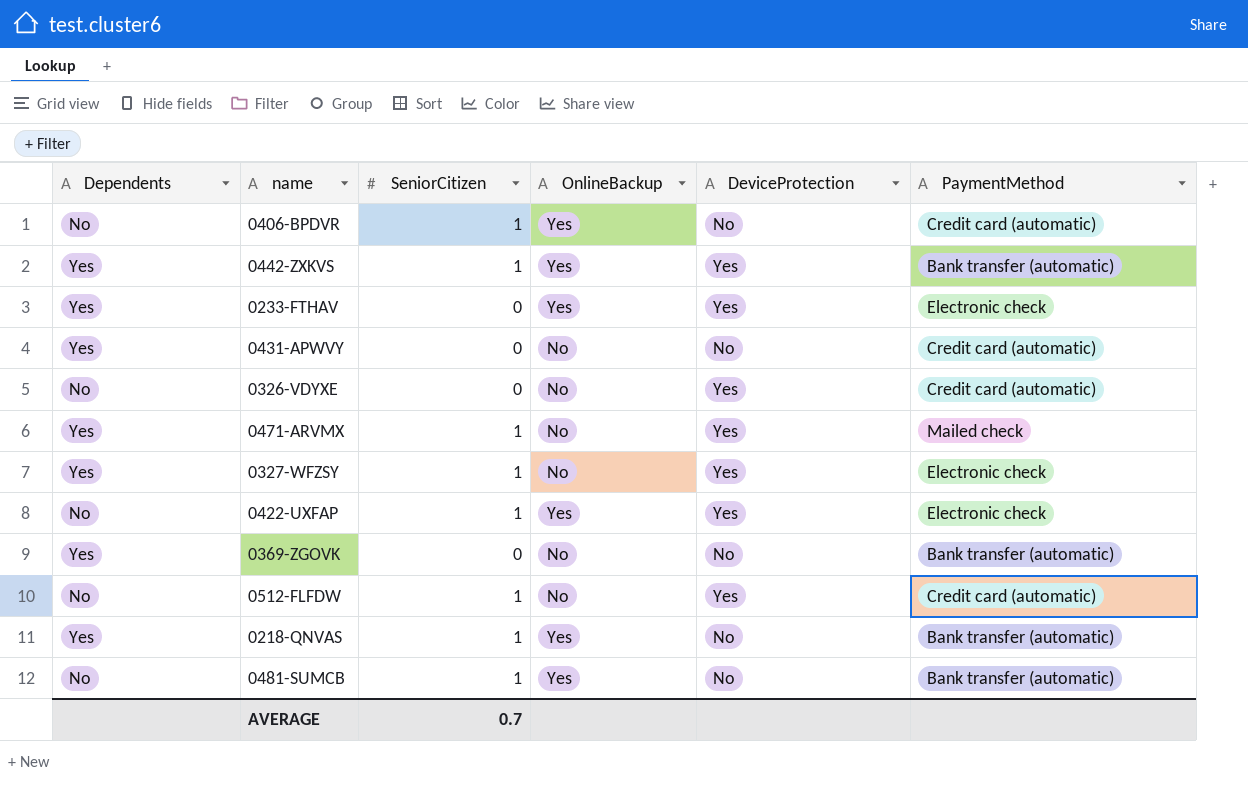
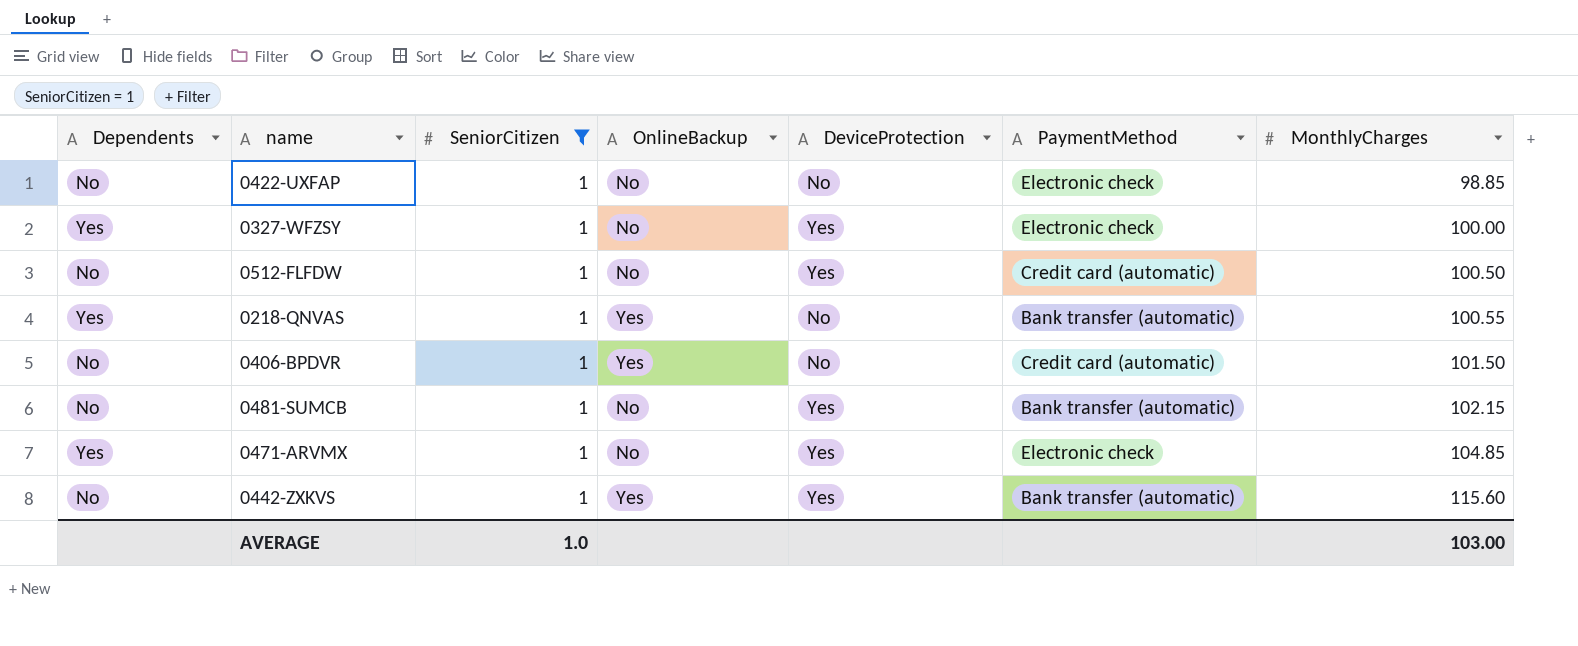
filter: none -> SeniorCitizen = 1
row order: none -> MonthlyCharges ascending
column MonthlyCharges | position: none -> 7
0422-UXFAP | OnlineBackup: Yes -> No
0422-UXFAP | DeviceProtection: Yes -> No
0481-SUMCB | OnlineBackup: Yes -> No
0481-SUMCB | DeviceProtection: No -> Yes
0471-ARVMX | PaymentMethod: Mailed check -> Electronic check
0442-ZXKVS | Dependents: Yes -> No
AVERAGE | SeniorCitizen: 0.7 -> 1.0

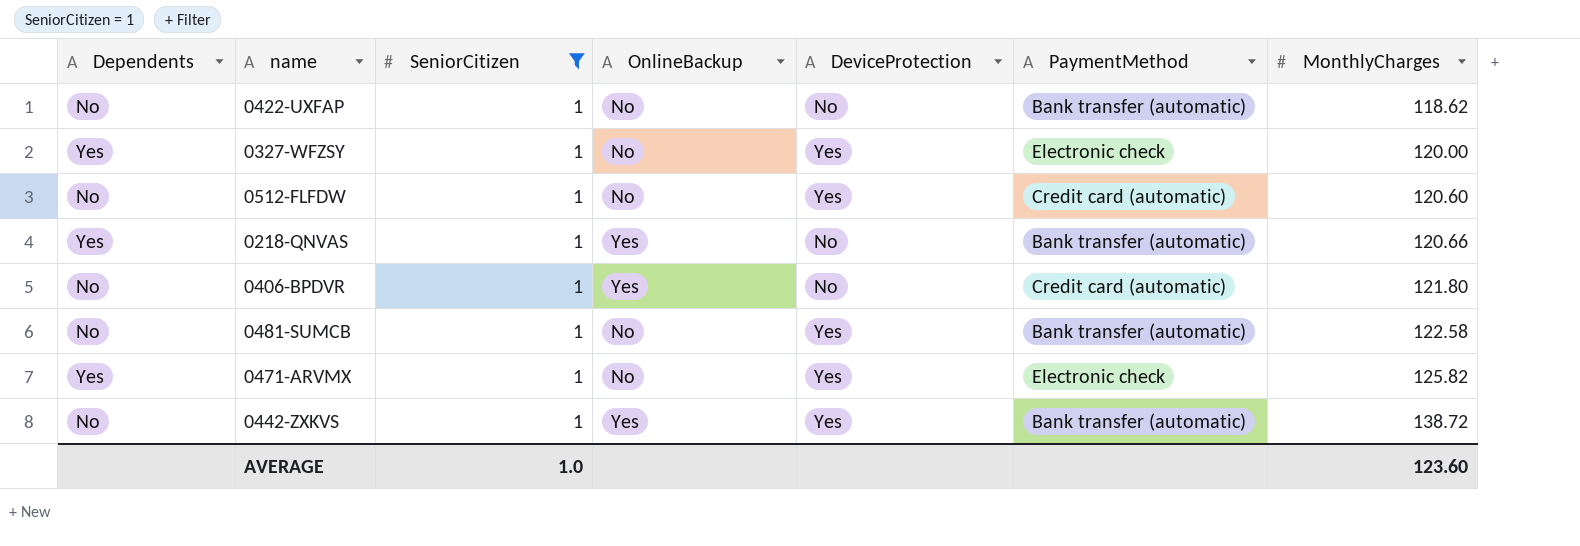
0422-UXFAP | PaymentMethod: Electronic check -> Bank transfer (automatic)
0422-UXFAP | MonthlyCharges: 98.85 -> 118.62
0327-WFZSY | MonthlyCharges: 100.00 -> 120.00
0512-FLFDW | MonthlyCharges: 100.50 -> 120.60
0218-QNVAS | MonthlyCharges: 100.55 -> 120.66
0406-BPDVR | MonthlyCharges: 101.50 -> 121.80
0481-SUMCB | MonthlyCharges: 102.15 -> 122.58
0471-ARVMX | MonthlyCharges: 104.85 -> 125.82
0442-ZXKVS | MonthlyCharges: 115.60 -> 138.72
AVERAGE | MonthlyCharges: 103.00 -> 123.60

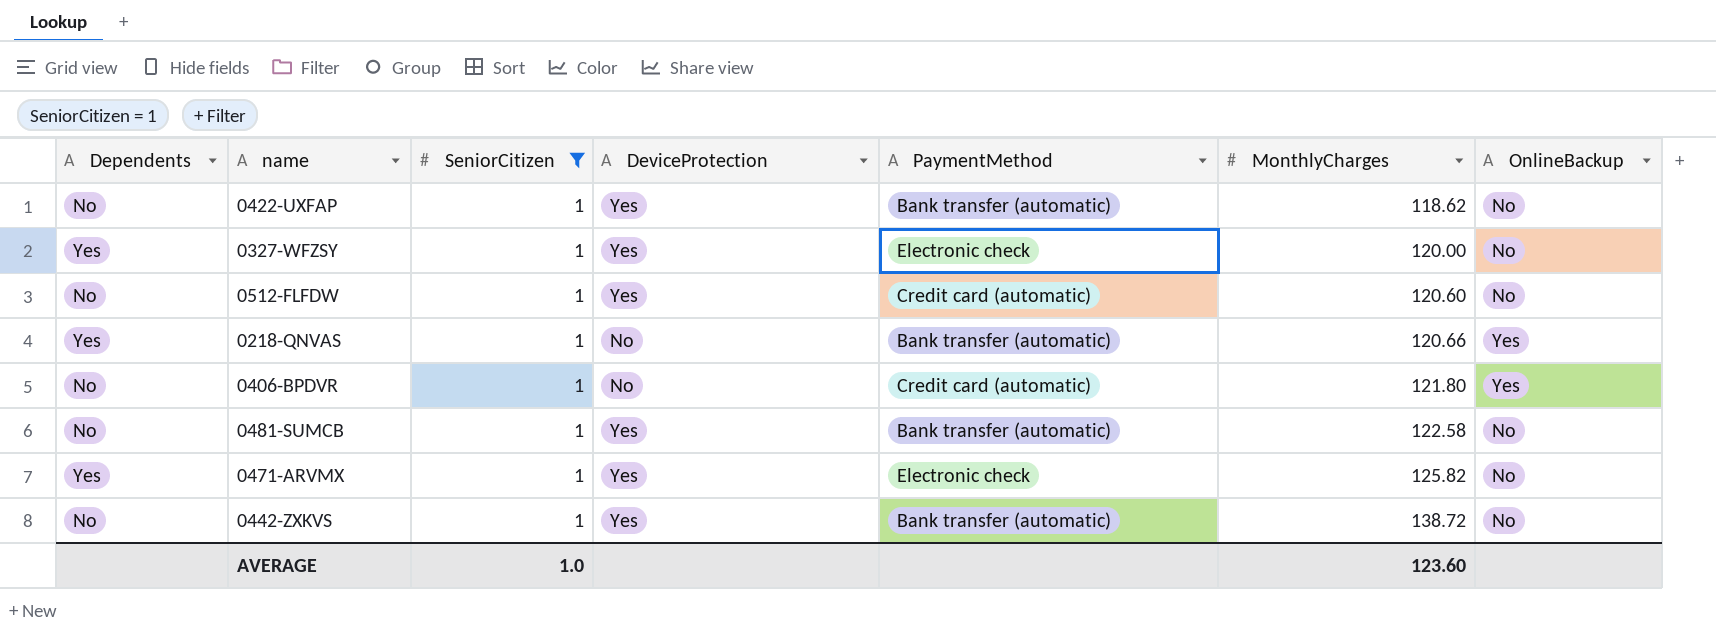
column OnlineBackup | position: 4 -> 7
0422-UXFAP | DeviceProtection: No -> Yes
0442-ZXKVS | OnlineBackup: Yes -> No

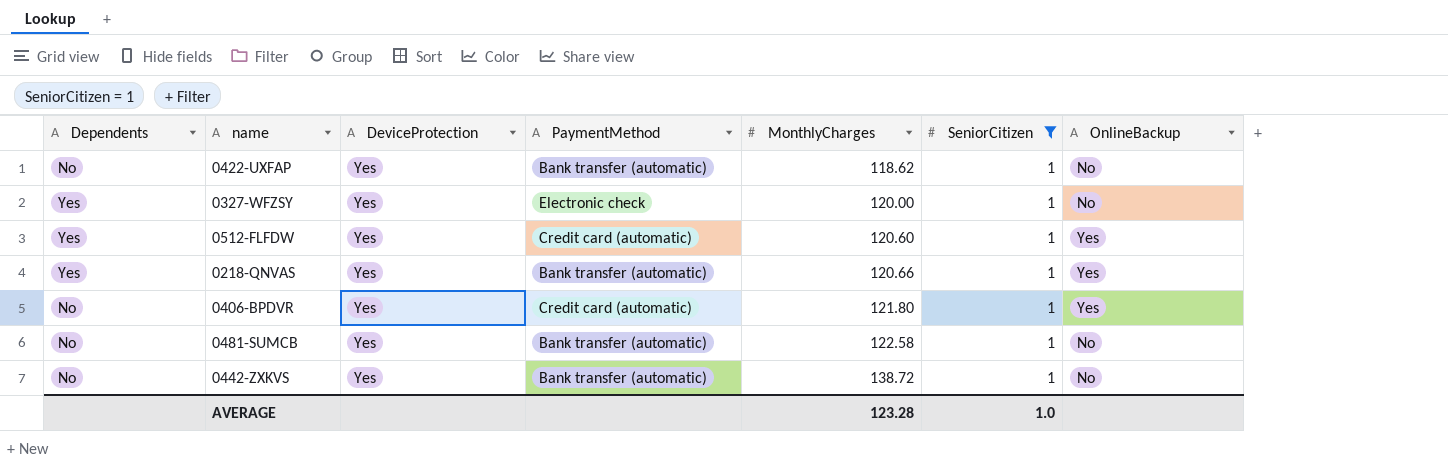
column SeniorCitizen | position: 3 -> 6
row 0471-ARVMX: Yes | 1 | Yes | Electronic check | 125.82 | No -> none
0512-FLFDW | Dependents: No -> Yes
0512-FLFDW | OnlineBackup: No -> Yes
0218-QNVAS | DeviceProtection: No -> Yes
0406-BPDVR | DeviceProtection: No -> Yes
AVERAGE | MonthlyCharges: 123.60 -> 123.28

